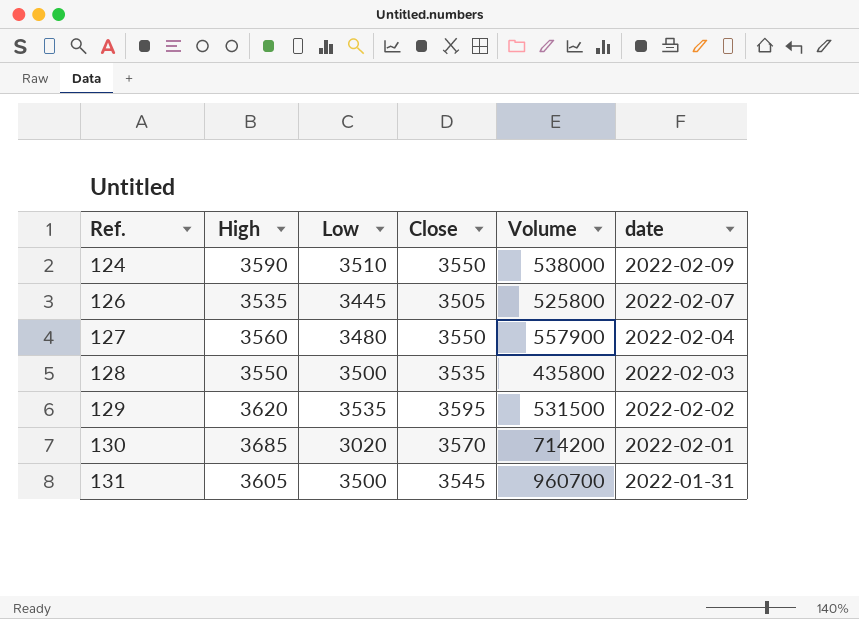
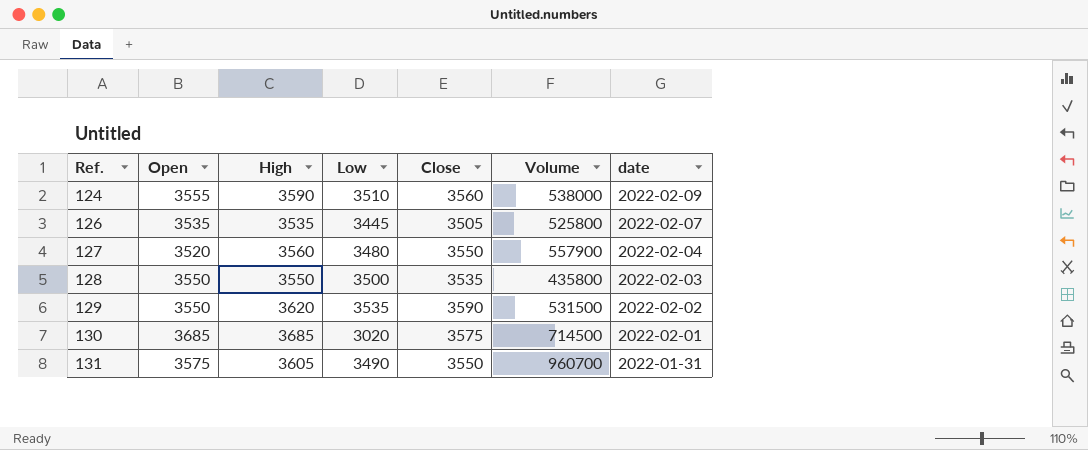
column Open | position: none -> 2
124 | Close: 3550 -> 3560
129 | Close: 3595 -> 3590
130 | Close: 3570 -> 3575
130 | Volume: 714200 -> 714500
131 | Low: 3500 -> 3490
131 | Close: 3545 -> 3550

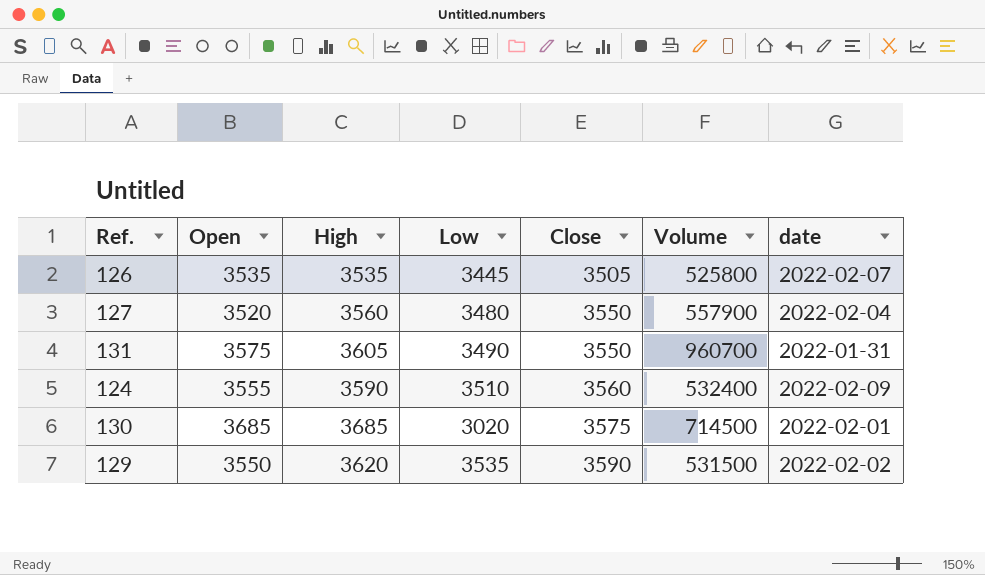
row order: Ref. ascending -> Close ascending
row 128: 3550 | 3550 | 3500 | 3535 | 435800 | 2022-02-03 -> none
124 | Volume: 538000 -> 532400

